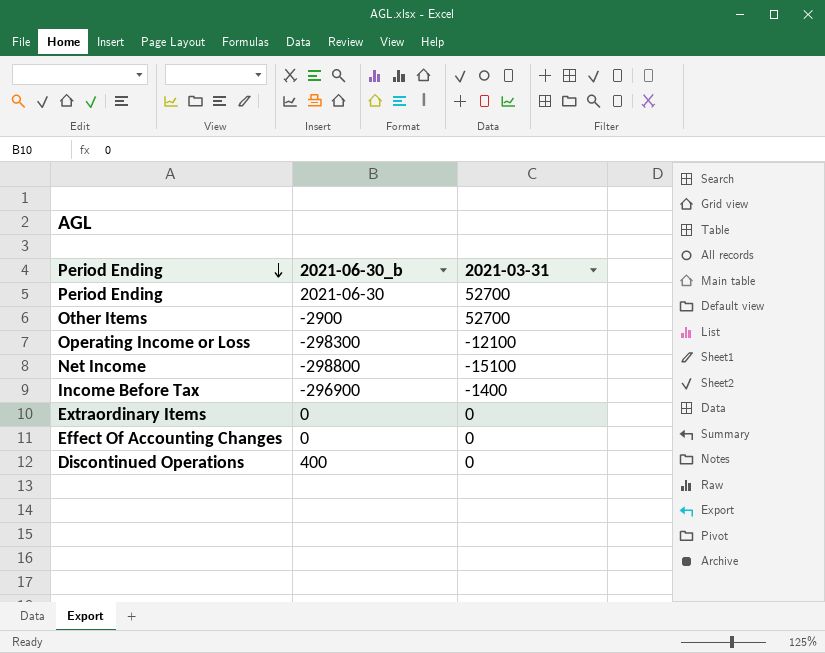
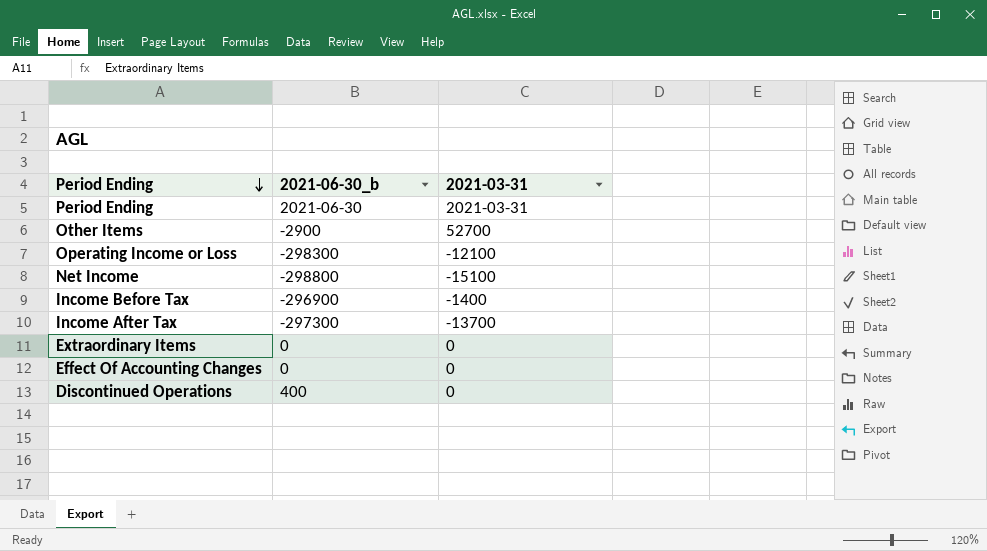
Period Ending | 2021-03-31: 52700 -> 2021-03-31
row Income After Tax: none -> -297300 | -13700

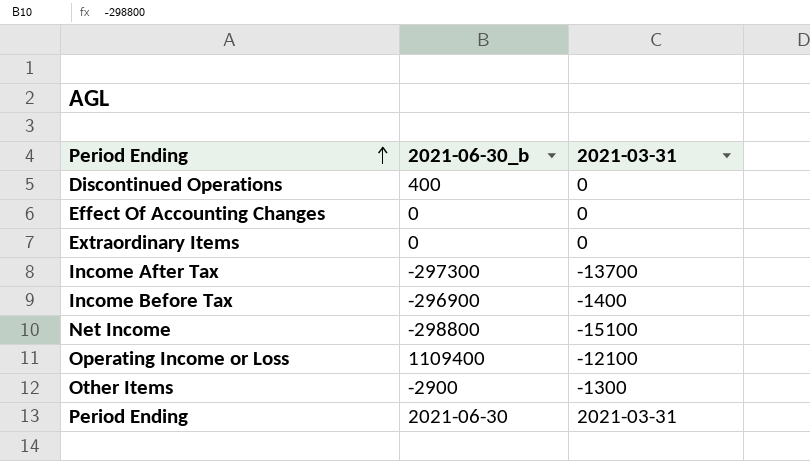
row order: Period Ending descending -> Period Ending ascending
Operating Income or Loss | 2021-06-30_b: -298300 -> 1109400
Other Items | 2021-03-31: 52700 -> -1300

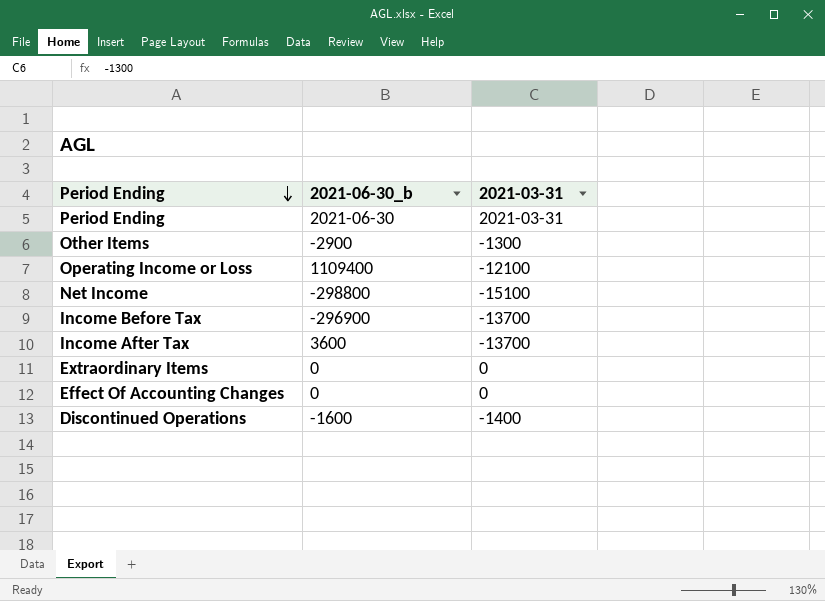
row order: Period Ending ascending -> Period Ending descending
Income Before Tax | 2021-03-31: -1400 -> -13700
Income After Tax | 2021-06-30_b: -297300 -> 3600
Discontinued Operations | 2021-06-30_b: 400 -> -1600
Discontinued Operations | 2021-03-31: 0 -> -1400

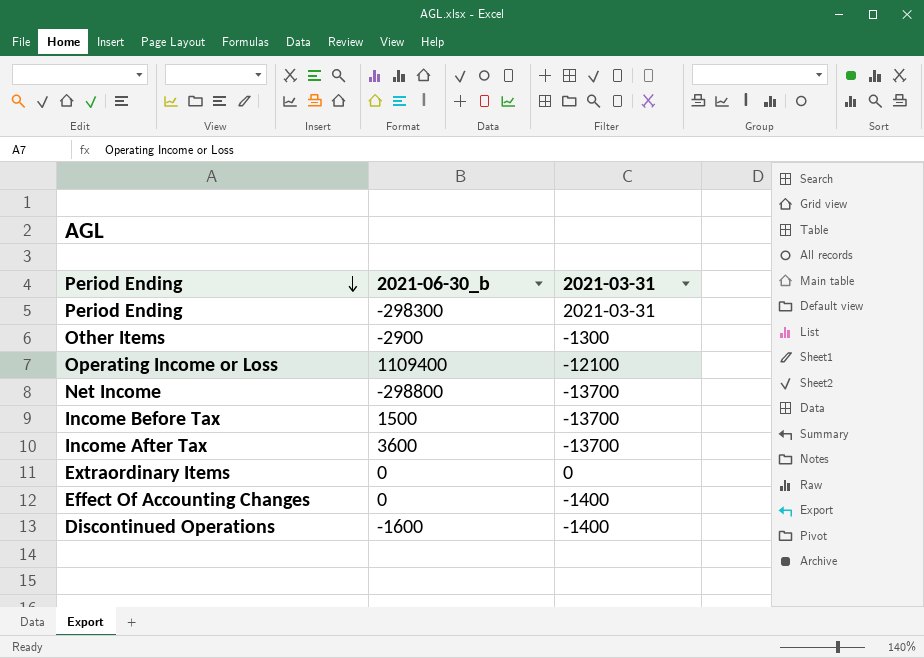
Period Ending | 2021-06-30_b: 2021-06-30 -> -298300
Net Income | 2021-03-31: -15100 -> -13700
Income Before Tax | 2021-06-30_b: -296900 -> 1500
Effect Of Accounting Changes | 2021-03-31: 0 -> -1400

